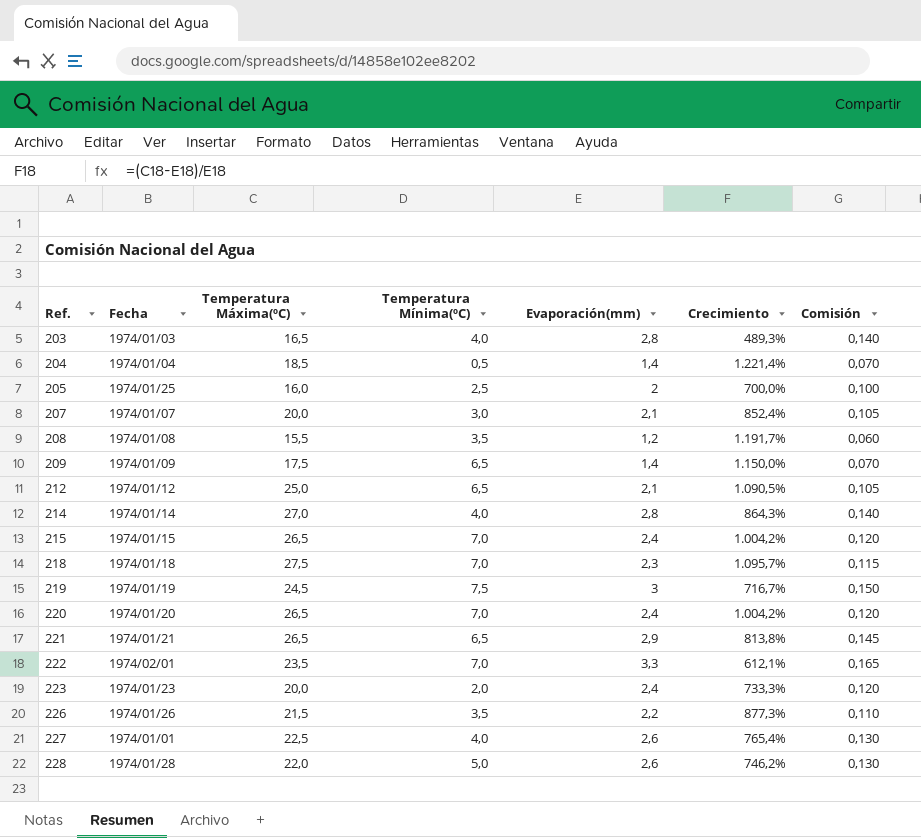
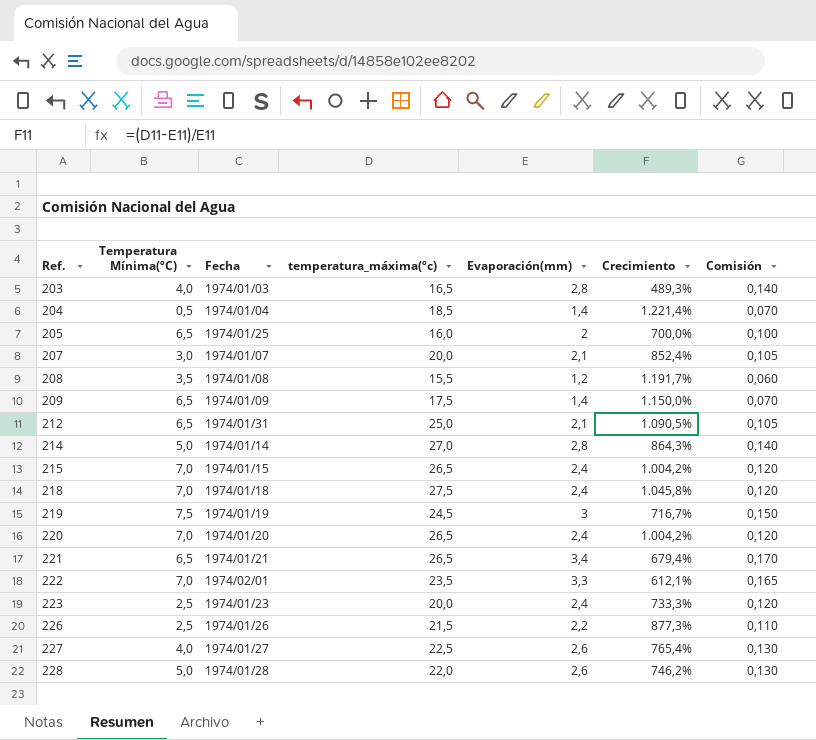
column Temperatura Mínima(ºC) | position: 4 -> 2
column name: Temperatura Máxima(ºC) -> temperatura_máxima(ºc)
205 | Temperatura Mínima(ºC): 2,5 -> 6,5
212 | Fecha: 1974/01/12 -> 1974/01/31
214 | Temperatura Mínima(ºC): 4,0 -> 5,0
218 | Evaporación(mm): 2,3 -> 2,4
218 | Crecimiento: 1.095,7% -> 1.045,8%
218 | Comisión: 0,115 -> 0,120
221 | Evaporación(mm): 2,9 -> 3,4
221 | Crecimiento: 813,8% -> 679,4%
221 | Comisión: 0,145 -> 0,170
223 | Temperatura Mínima(ºC): 2,0 -> 2,5
226 | Temperatura Mínima(ºC): 3,5 -> 2,5
227 | Fecha: 1974/01/01 -> 1974/01/27

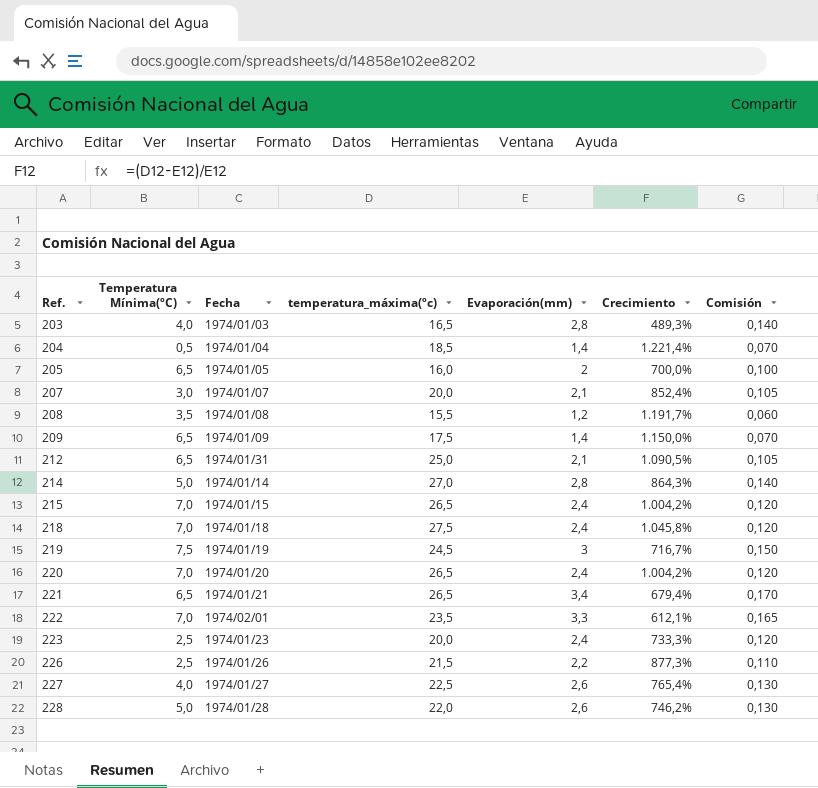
205 | Fecha: 1974/01/25 -> 1974/01/05

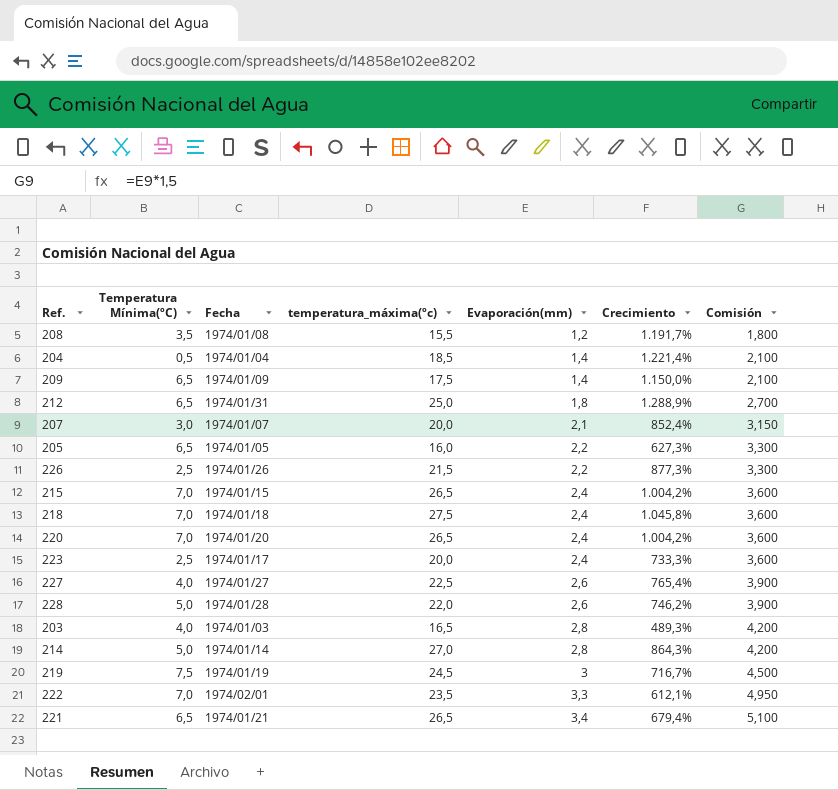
row order: Ref. ascending -> Evaporación(mm) ascending
column Comisión | formula: [Evaporación(mm)] * 0,05 -> [Evaporación(mm)] * 1,5
212 | Evaporación(mm): 2,1 -> 1,8
212 | Crecimiento: 1.090,5% -> 1.288,9%
205 | Evaporación(mm): 2 -> 2,2
205 | Crecimiento: 700,0% -> 627,3%
223 | Fecha: 1974/01/23 -> 1974/01/17

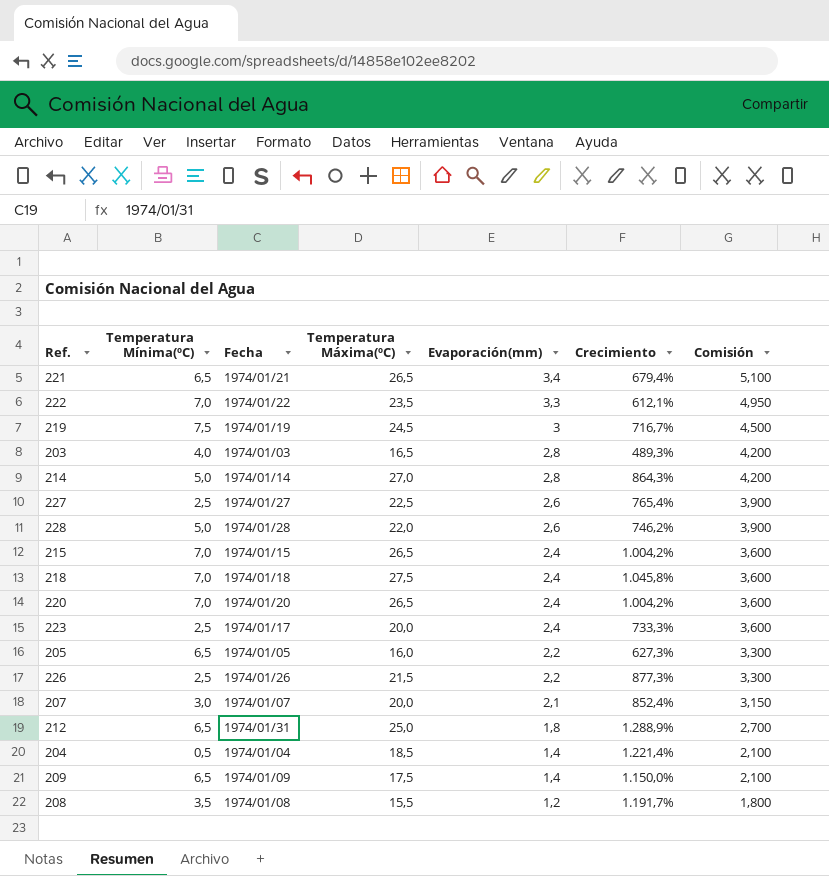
row order: Evaporación(mm) ascending -> Evaporación(mm) descending
column name: temperatura_máxima(ºc) -> Temperatura Máxima(ºC)
222 | Fecha: 1974/02/01 -> 1974/01/22
227 | Temperatura Mínima(ºC): 4,0 -> 2,5

